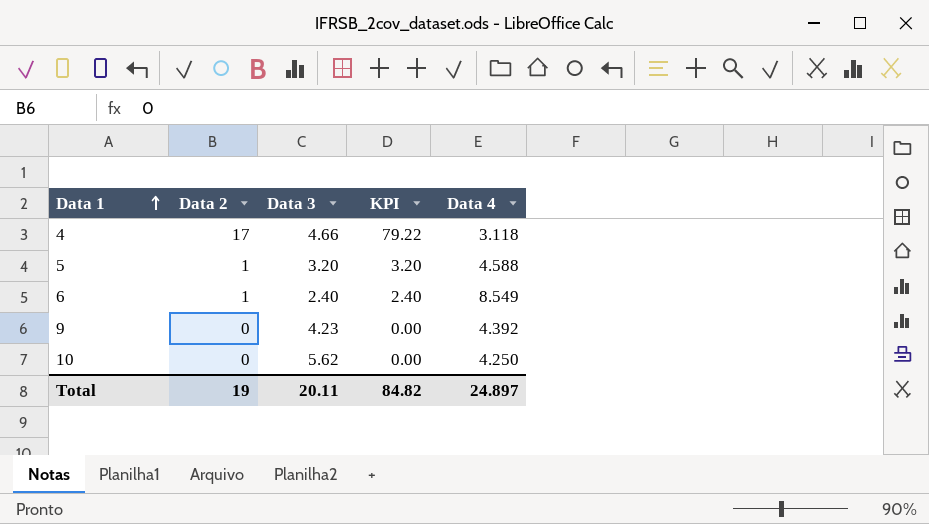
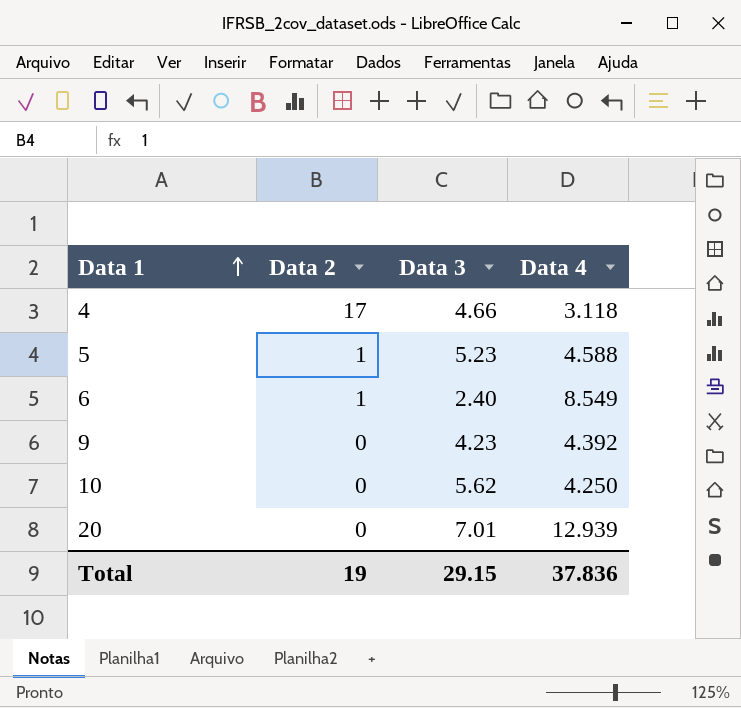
column KPI | formula: [Data 2] * [Data 3] -> none
5 | Data 3: 3.20 -> 5.23
row 20: none -> 0 | 7.01 | 12.939
Total | Data 3: 20.11 -> 29.15
Total | Data 4: 24.897 -> 37.836

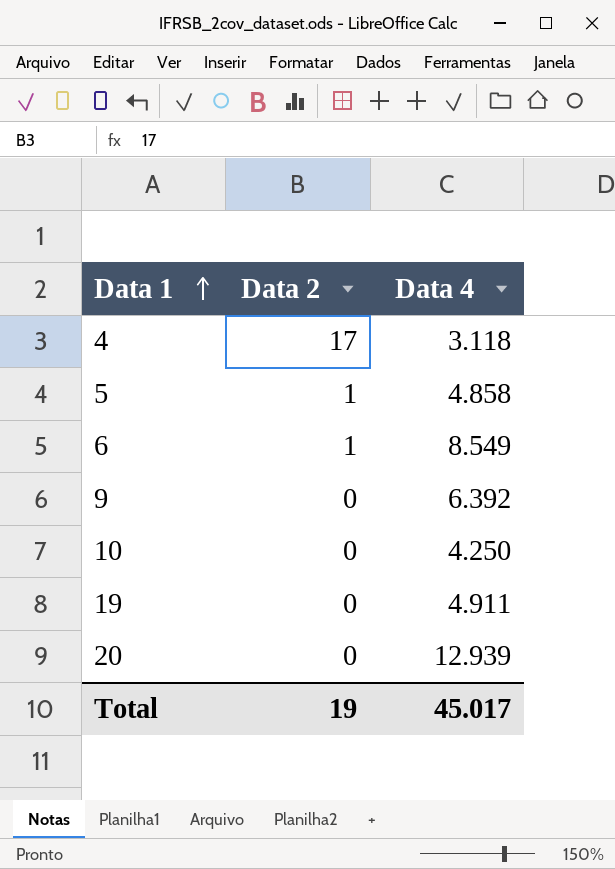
column Data 3 | position: 3 -> none
5 | Data 4: 4.588 -> 4.858
9 | Data 4: 4.392 -> 6.392
row 19: none -> 0 | 4.911
Total | Data 4: 37.836 -> 45.017

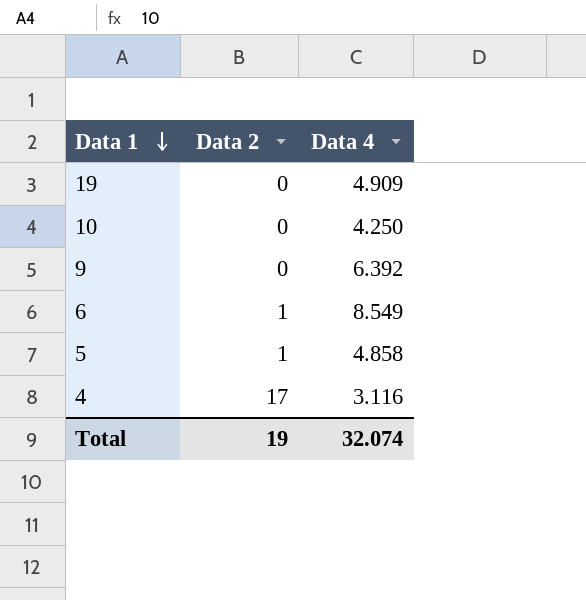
row order: Data 1 ascending -> Data 1 descending
row 20: 0 | 12.939 -> none
19 | Data 4: 4.911 -> 4.909
4 | Data 4: 3.118 -> 3.116
Total | Data 4: 45.017 -> 32.074

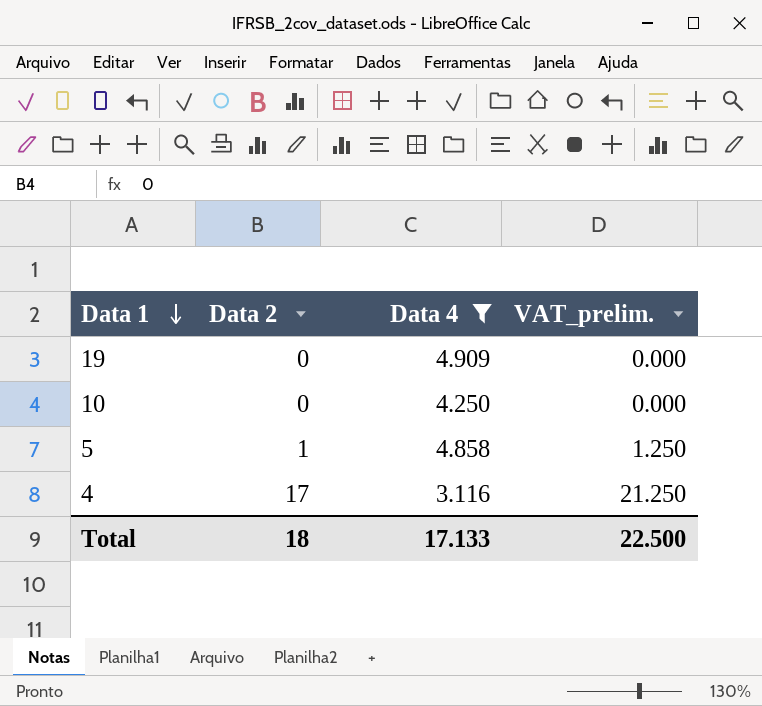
filter: none -> Data 4 <= 4.909
column VAT_prelim. | formula: none -> [Data 2] * 1.25
Total | Data 2: 19 -> 18
Total | Data 4: 32.074 -> 17.133

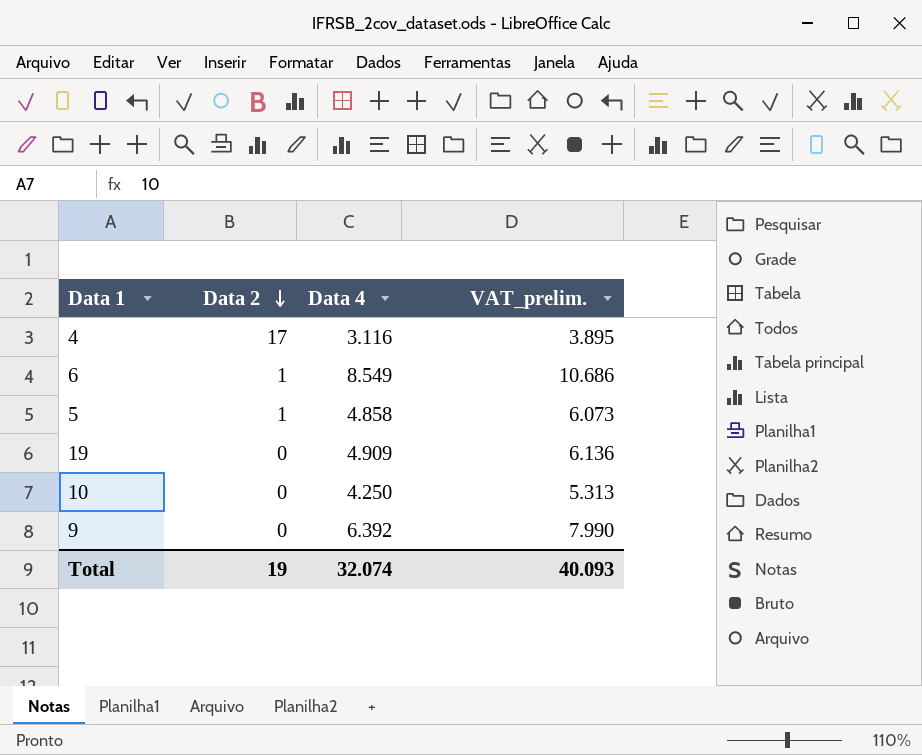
filter: Data 4 <= 4.909 -> none
row order: Data 1 descending -> Data 2 descending
column VAT_prelim. | formula: [Data 2] * 1.25 -> [Data 4] * 1.25
Total | Data 2: 18 -> 19
Total | Data 4: 17.133 -> 32.074
Total | VAT_prelim.: 22.500 -> 40.093

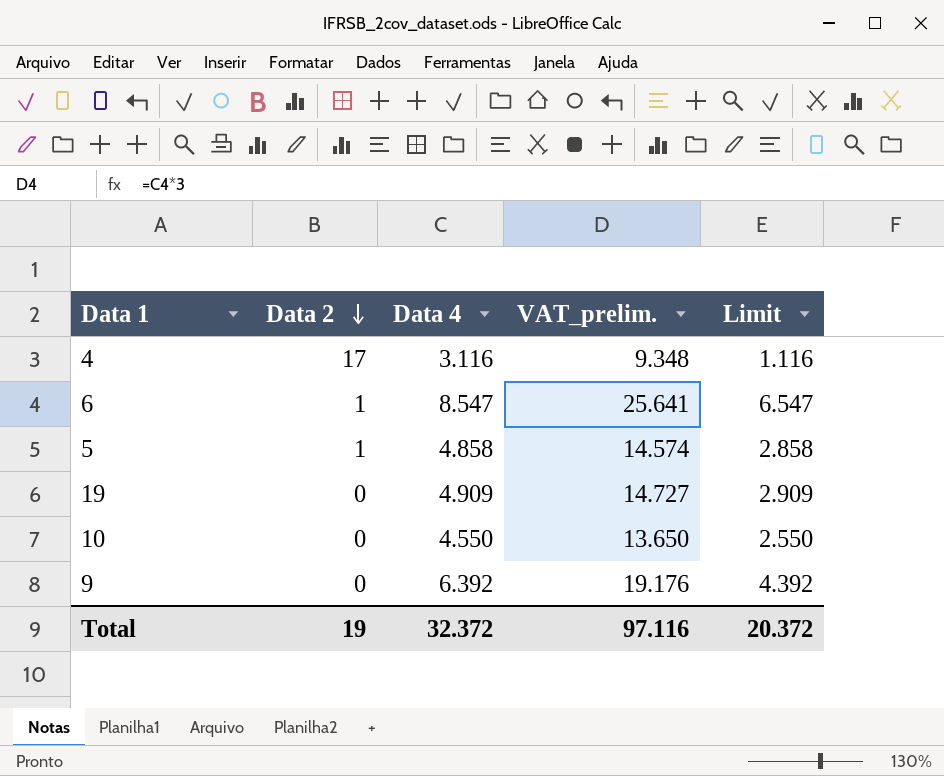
column VAT_prelim. | formula: [Data 4] * 1.25 -> [Data 4] * 3
column Limit | formula: none -> [Data 4] - 2
6 | Data 4: 8.549 -> 8.547
10 | Data 4: 4.250 -> 4.550
Total | Data 4: 32.074 -> 32.372
Total | VAT_prelim.: 40.093 -> 97.116

